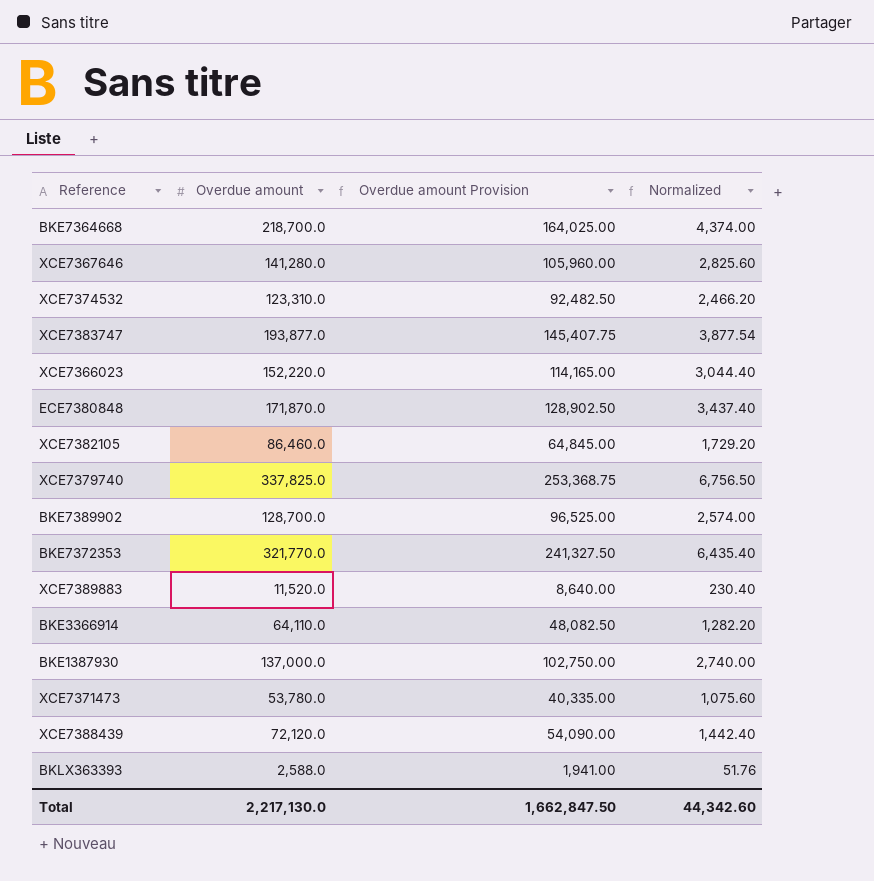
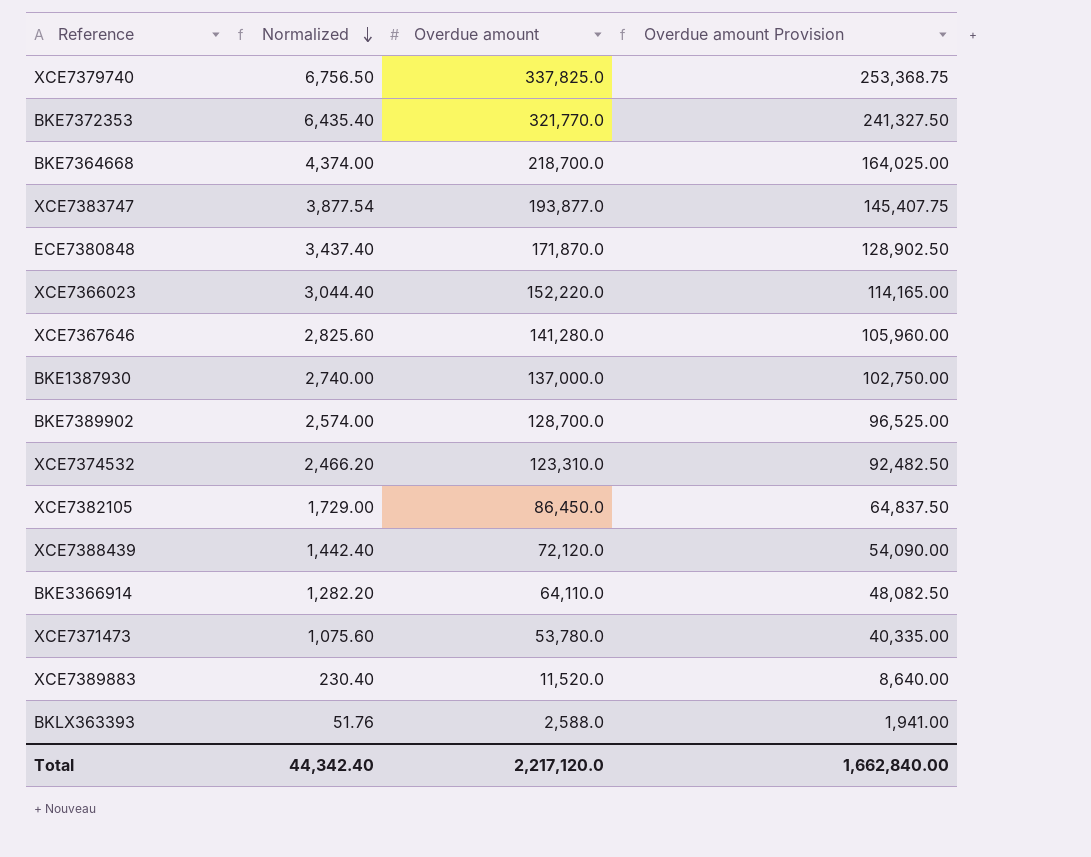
row order: none -> Normalized descending
column Normalized | position: 4 -> 2
XCE7382105 | Normalized: 1,729.20 -> 1,729.00
XCE7382105 | Overdue amount: 86,460.0 -> 86,450.0
XCE7382105 | Overdue amount Provision: 64,845.00 -> 64,837.50
Total | Normalized: 44,342.60 -> 44,342.40
Total | Overdue amount: 2,217,130.0 -> 2,217,120.0
Total | Overdue amount Provision: 1,662,847.50 -> 1,662,840.00

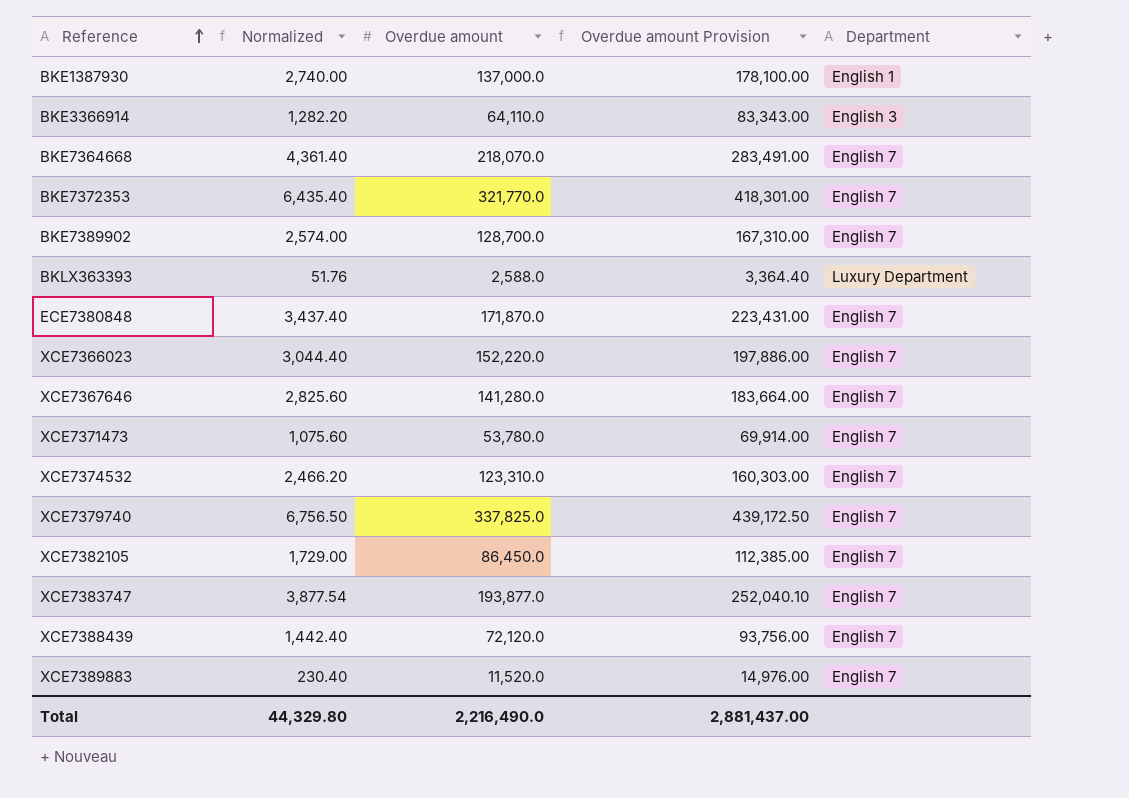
row order: Normalized descending -> Reference ascending
column Overdue amount Provision | formula: [Overdue amount] * 0.75 -> [Overdue amount] * 1.3
column Department | position: none -> 5
BKE7364668 | Normalized: 4,374.00 -> 4,361.40
BKE7364668 | Overdue amount: 218,700.0 -> 218,070.0
Total | Normalized: 44,342.40 -> 44,329.80
Total | Overdue amount: 2,217,120.0 -> 2,216,490.0
Total | Overdue amount Provision: 1,662,840.00 -> 2,881,437.00

